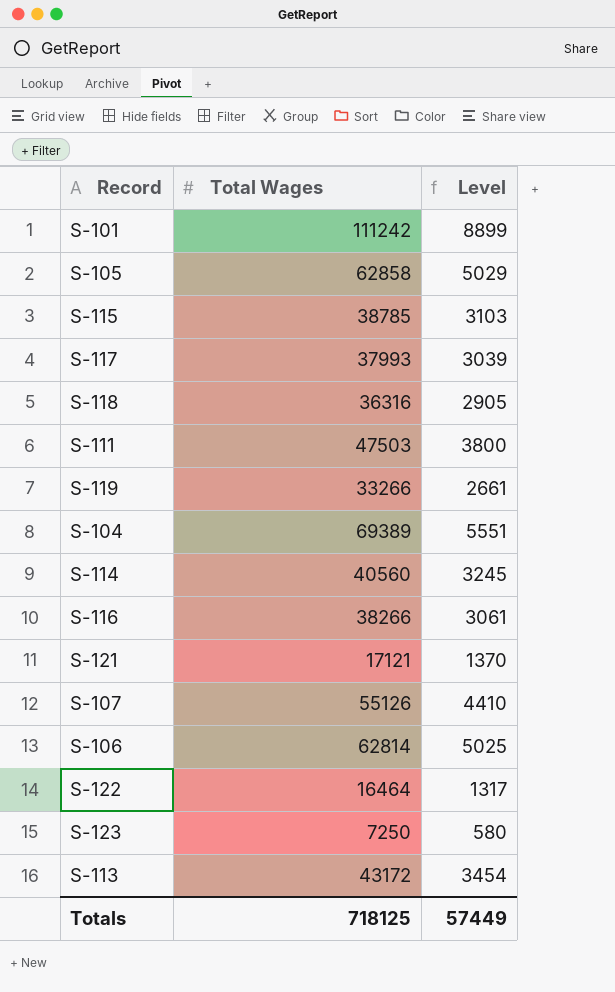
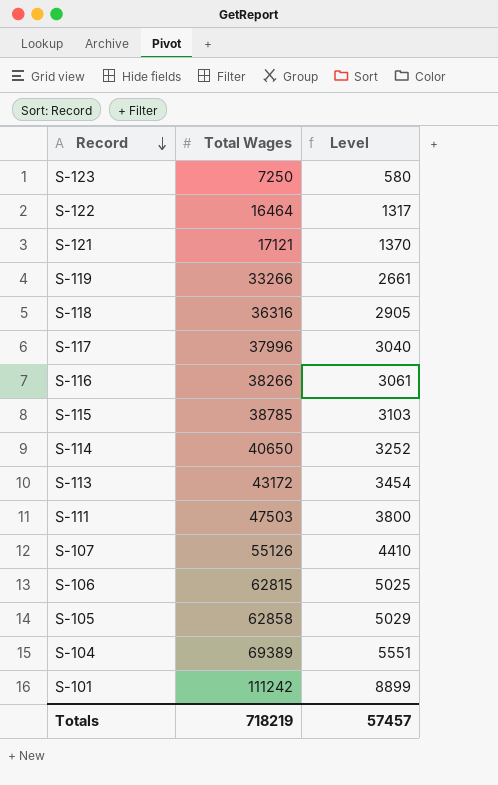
row order: none -> Record descending
S-117 | Total Wages: 37993 -> 37996
S-117 | Level: 3039 -> 3040
S-114 | Total Wages: 40560 -> 40650
S-114 | Level: 3245 -> 3252
S-106 | Total Wages: 62814 -> 62815
Totals | Total Wages: 718125 -> 718219
Totals | Level: 57449 -> 57457

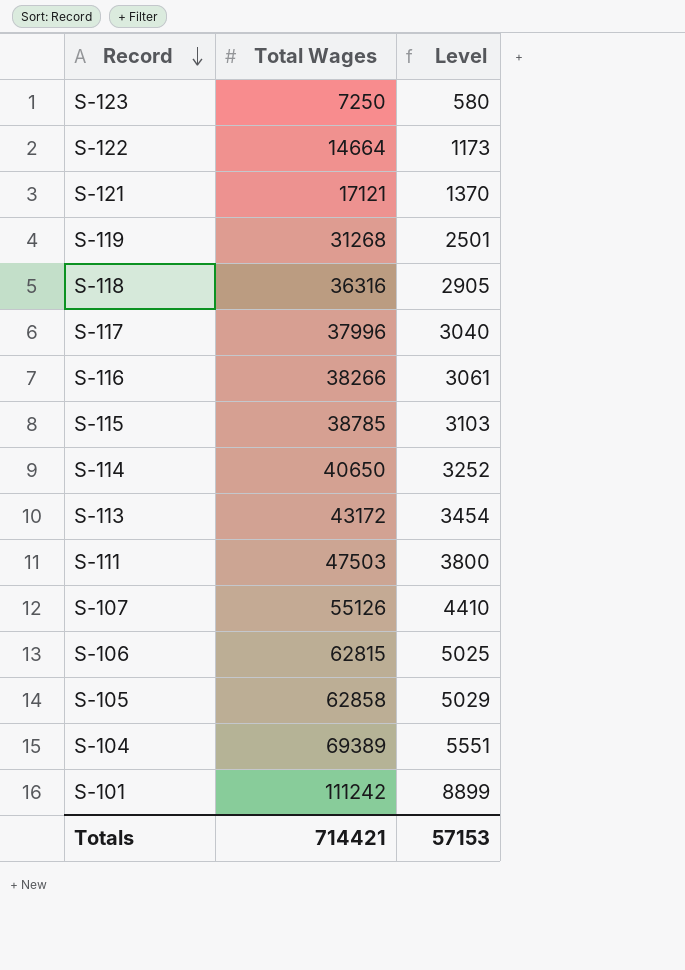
S-122 | Total Wages: 16464 -> 14664
S-122 | Level: 1317 -> 1173
S-119 | Total Wages: 33266 -> 31268
S-119 | Level: 2661 -> 2501
Totals | Total Wages: 718219 -> 714421
Totals | Level: 57457 -> 57153

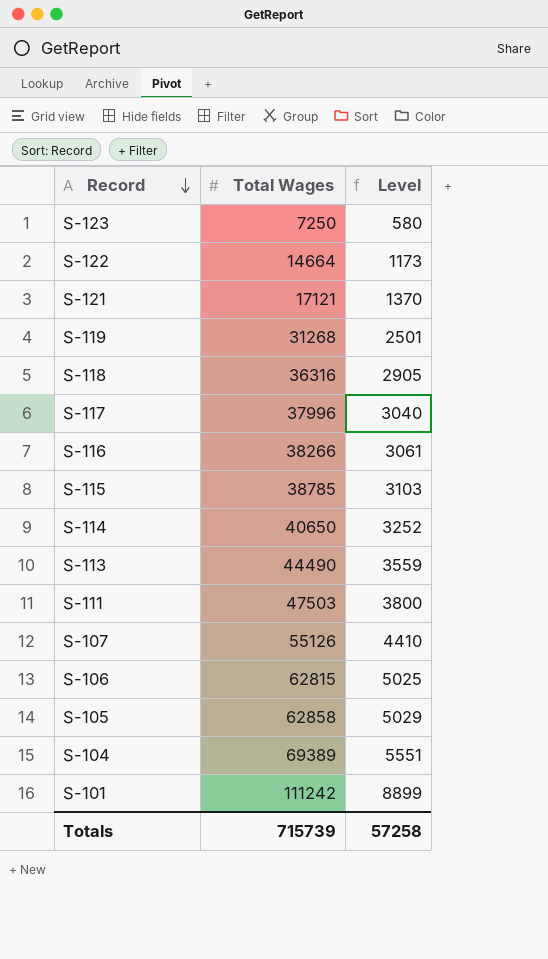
S-113 | Total Wages: 43172 -> 44490
S-113 | Level: 3454 -> 3559
Totals | Total Wages: 714421 -> 715739
Totals | Level: 57153 -> 57258

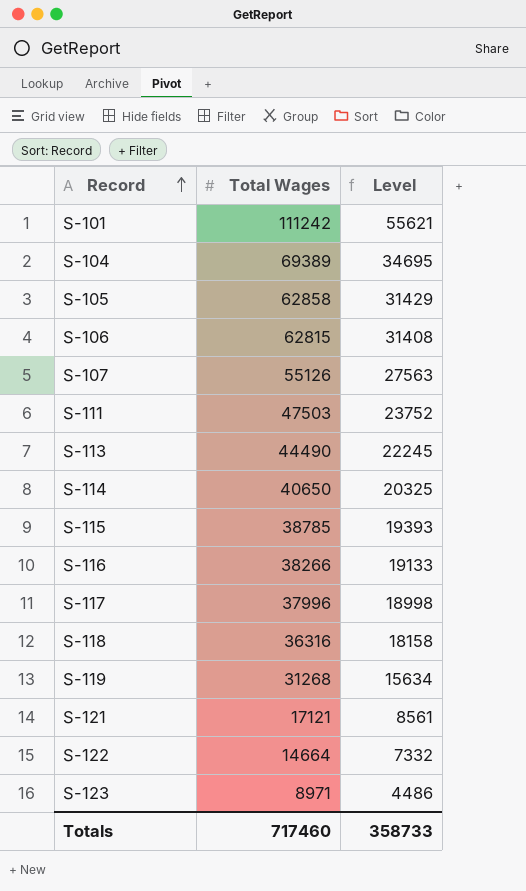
row order: Record descending -> Record ascending
column Level | formula: [Total Wages] * 0.08 -> [Total Wages] * 0.5
S-123 | Total Wages: 7250 -> 8971
Totals | Total Wages: 715739 -> 717460
Totals | Level: 57258 -> 358733

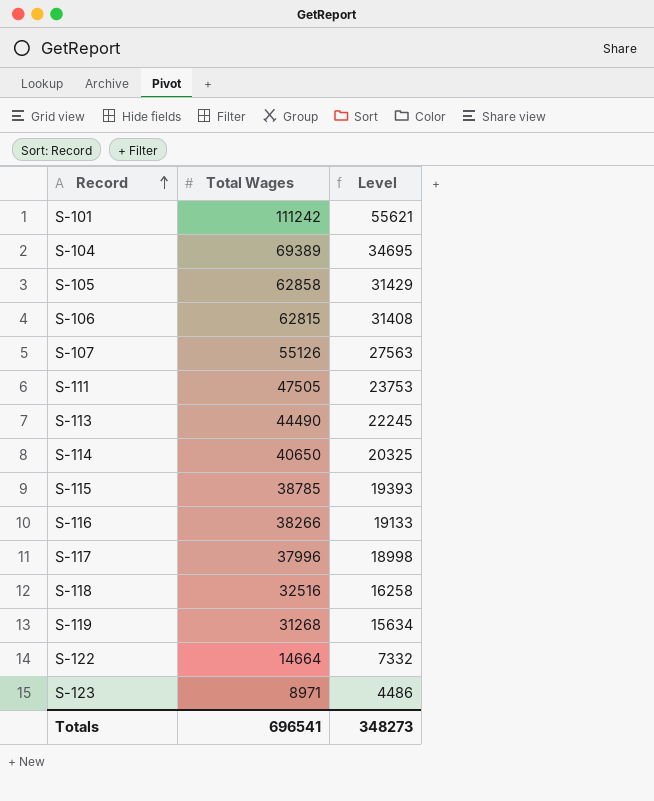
row S-121: 17121 | 8561 -> none
S-111 | Total Wages: 47503 -> 47505
S-111 | Level: 23752 -> 23753
S-118 | Total Wages: 36316 -> 32516
S-118 | Level: 18158 -> 16258
Totals | Total Wages: 717460 -> 696541
Totals | Level: 358733 -> 348273

